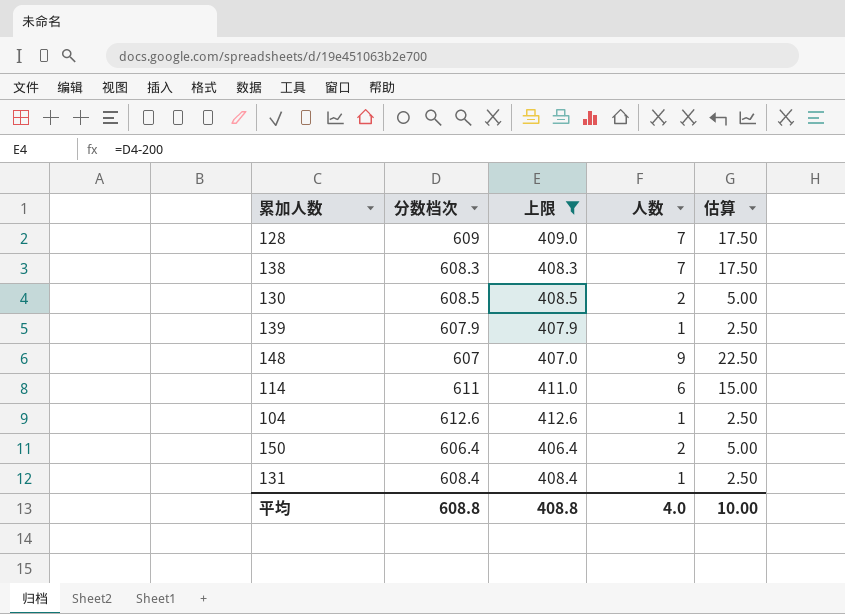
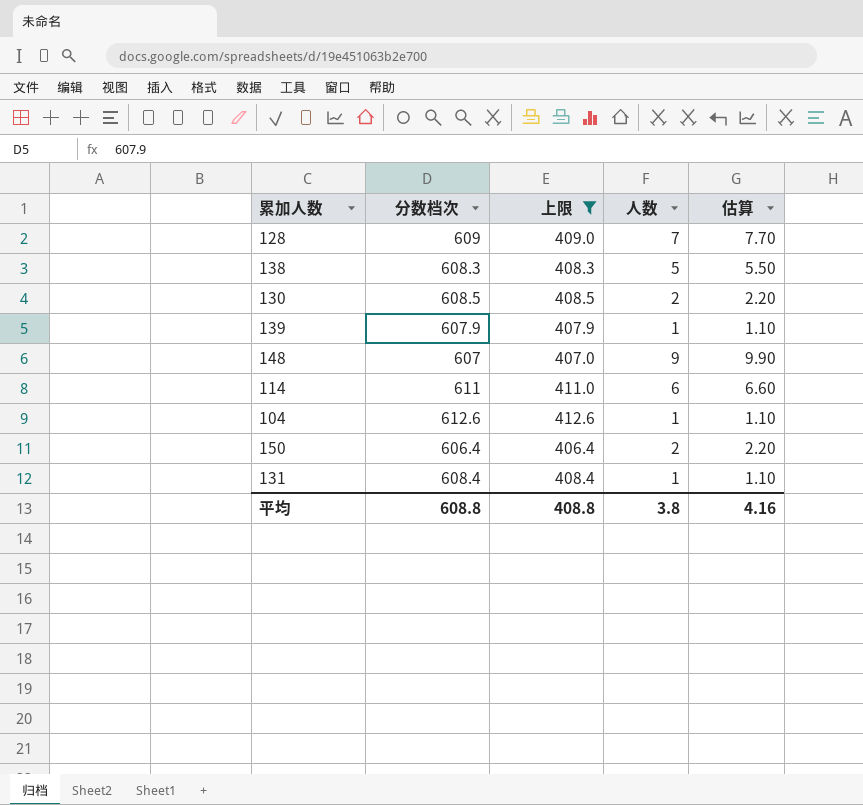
column 估算 | formula: [人数] * 2.5 -> [人数] * 1.1
138 | 人数: 7 -> 5
平均 | 人数: 4.0 -> 3.8
平均 | 估算: 10.00 -> 4.16

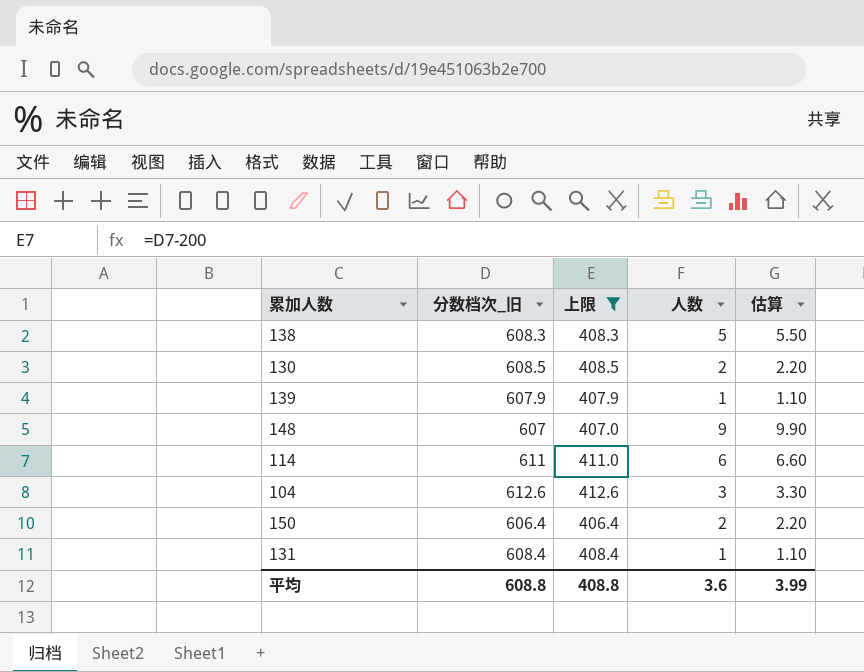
column name: 分数档次 -> 分数档次_旧
row 128: 609 | 409.0 | 7 | 7.70 -> none
104 | 人数: 1 -> 3
104 | 估算: 1.10 -> 3.30
平均 | 人数: 3.8 -> 3.6
平均 | 估算: 4.16 -> 3.99

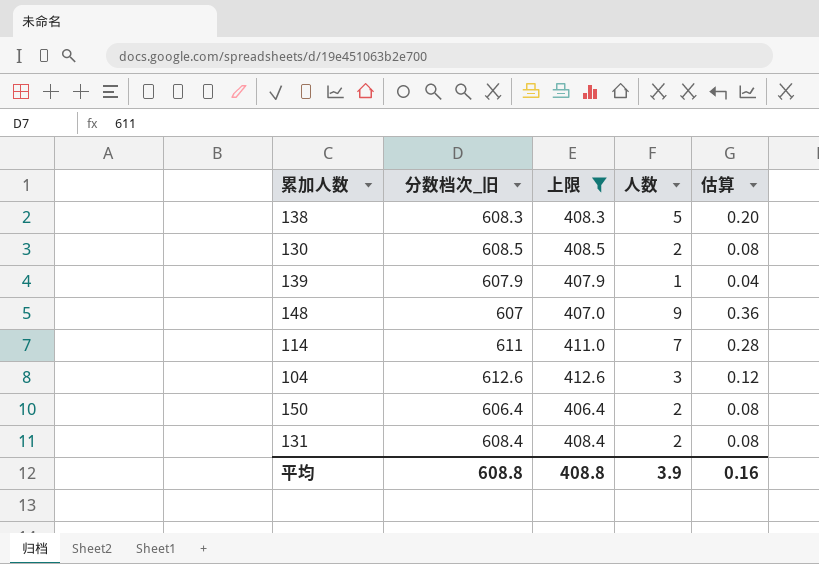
column 估算 | formula: [人数] * 1.1 -> [人数] * 0.04
114 | 人数: 6 -> 7
131 | 人数: 1 -> 2
平均 | 人数: 3.6 -> 3.9
平均 | 估算: 3.99 -> 0.16

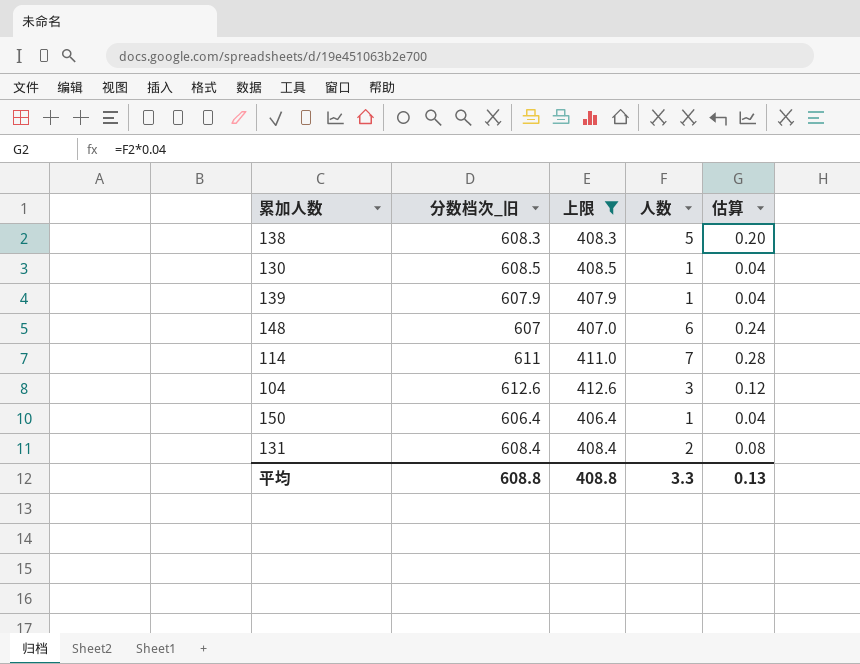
130 | 人数: 2 -> 1
130 | 估算: 0.08 -> 0.04
148 | 人数: 9 -> 6
148 | 估算: 0.36 -> 0.24
150 | 人数: 2 -> 1
150 | 估算: 0.08 -> 0.04
平均 | 人数: 3.9 -> 3.3
平均 | 估算: 0.16 -> 0.13

